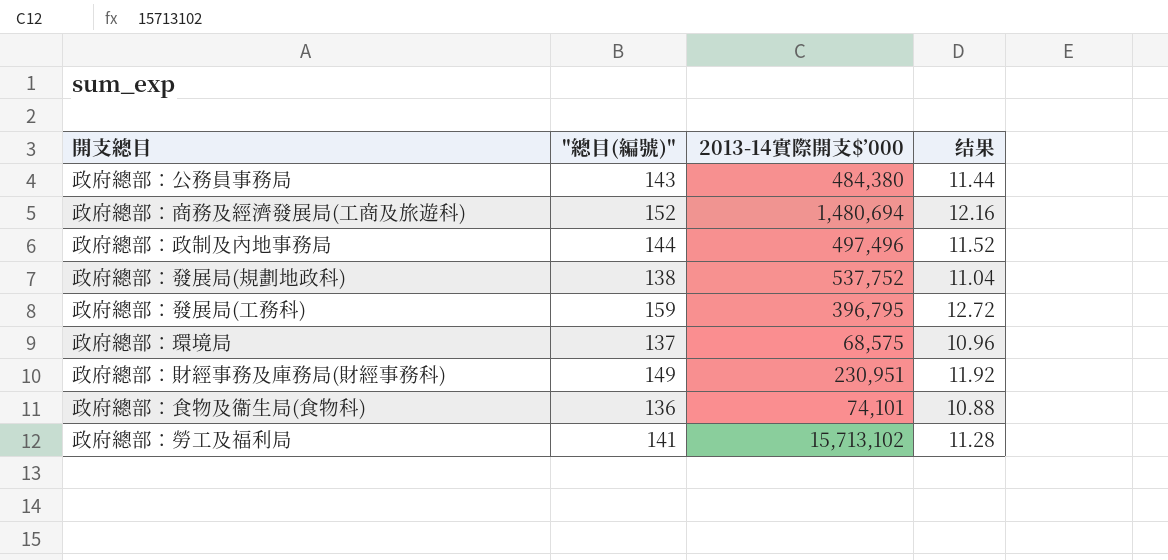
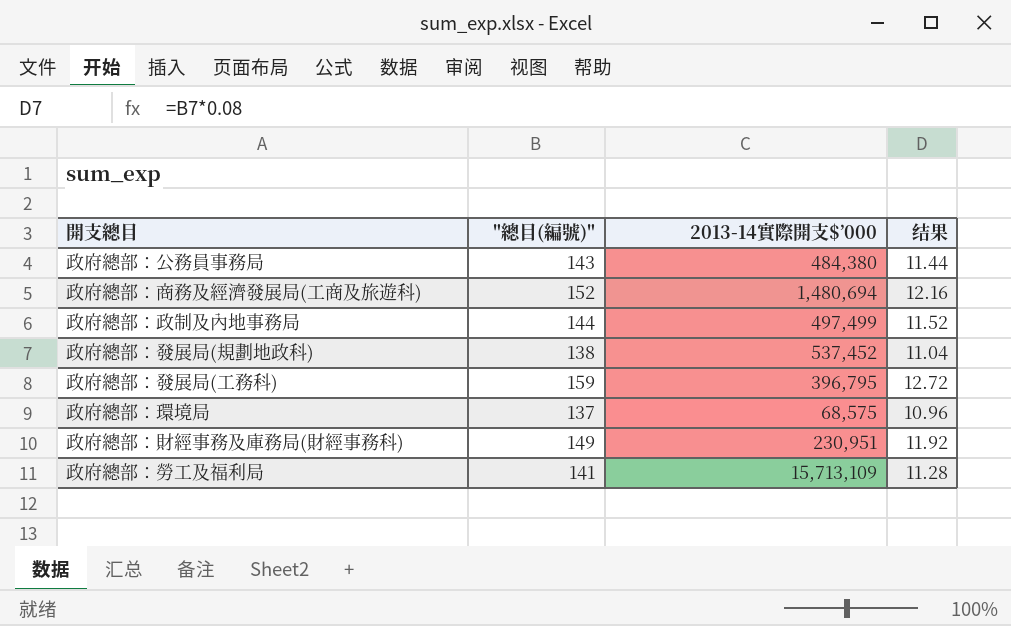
row 政府總部：食物及衞生局(食物科): 136 | 74,101 | 10.88 -> none
政府總部：政制及內地事務局 | 2013-14實際開支$’000: 497,496 -> 497,499
政府總部：發展局(規劃地政科) | 2013-14實際開支$’000: 537,752 -> 537,452
政府總部：勞工及福利局 | 2013-14實際開支$’000: 15,713,102 -> 15,713,109

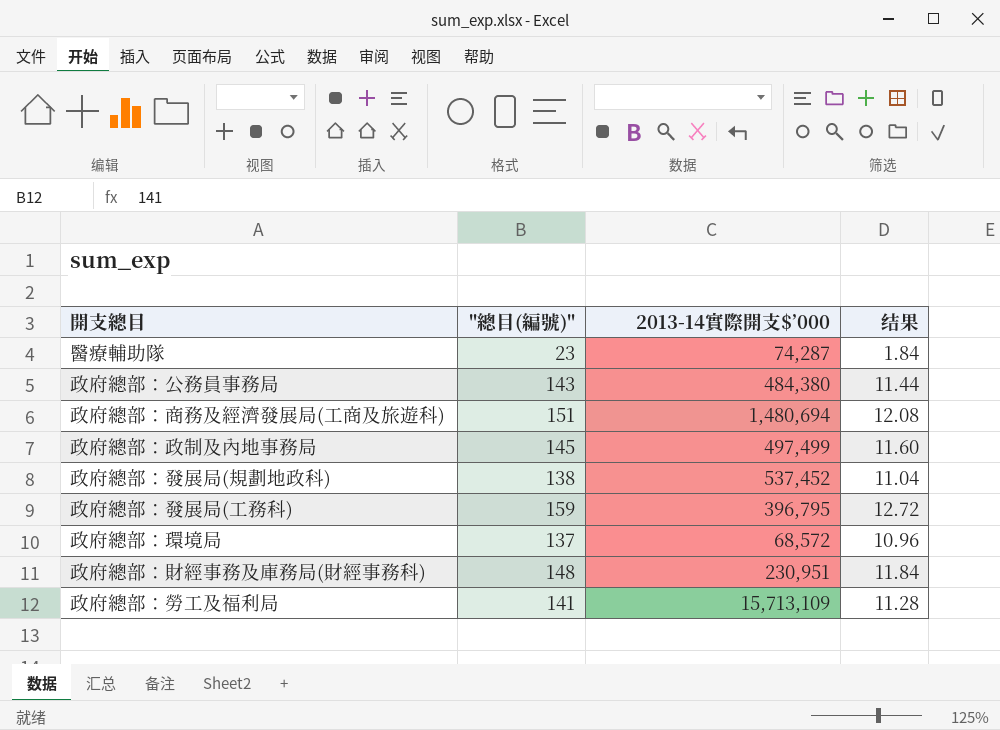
row 醫療輔助隊: none -> 23 | 74,287 | 1.84
政府總部：商務及經濟發展局(工商及旅遊科) | "總目(編號)": 152 -> 151
政府總部：商務及經濟發展局(工商及旅遊科) | 结果: 12.16 -> 12.08
政府總部：政制及內地事務局 | "總目(編號)": 144 -> 145
政府總部：政制及內地事務局 | 结果: 11.52 -> 11.60
政府總部：環境局 | 2013-14實際開支$’000: 68,575 -> 68,572
政府總部：財經事務及庫務局(財經事務科) | "總目(編號)": 149 -> 148
政府總部：財經事務及庫務局(財經事務科) | 结果: 11.92 -> 11.84

